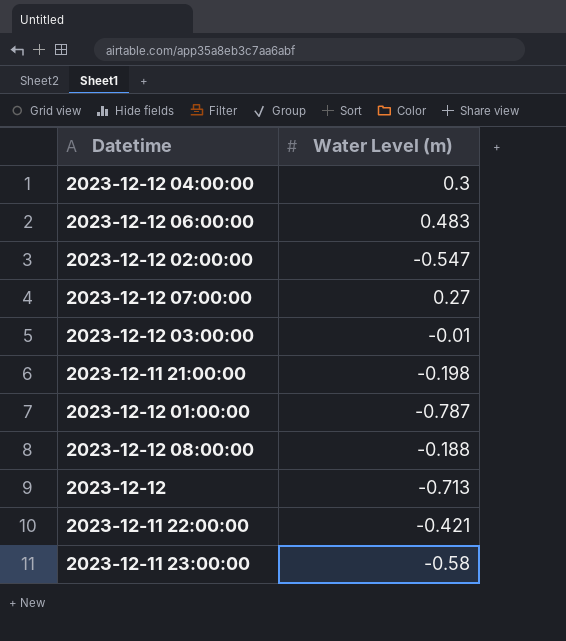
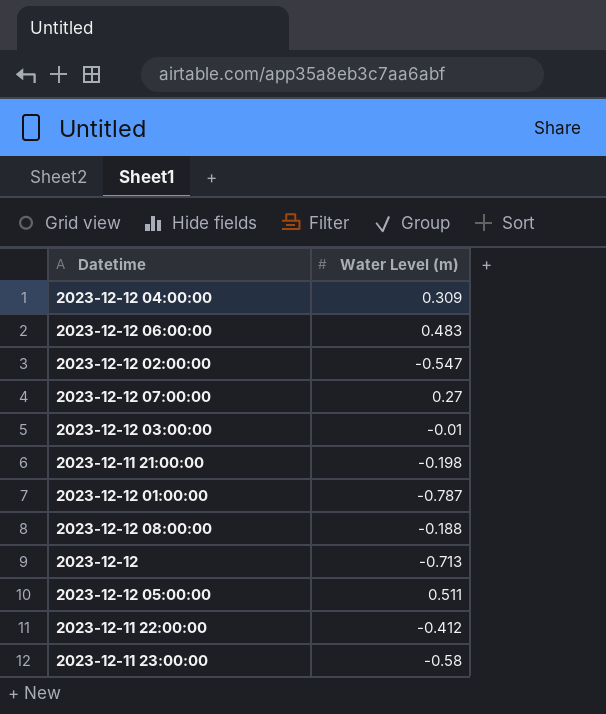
2023-12-12 04:00:00 | Water Level (m): 0.3 -> 0.309
row 2023-12-12 05:00:00: none -> 0.511
2023-12-11 22:00:00 | Water Level (m): -0.421 -> -0.412

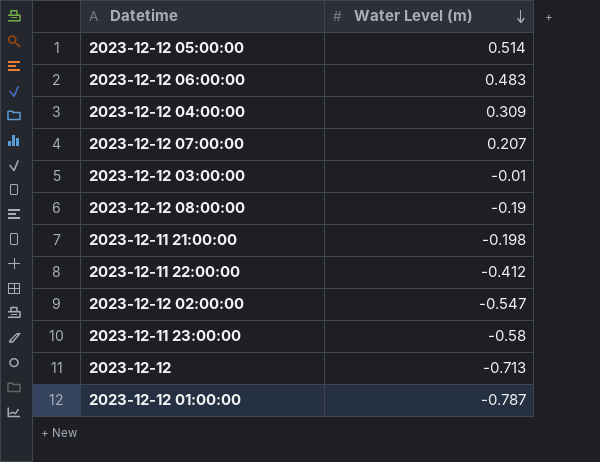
row order: none -> Water Level (m) descending
2023-12-12 05:00:00 | Water Level (m): 0.511 -> 0.514
2023-12-12 07:00:00 | Water Level (m): 0.27 -> 0.207
2023-12-12 08:00:00 | Water Level (m): -0.188 -> -0.19

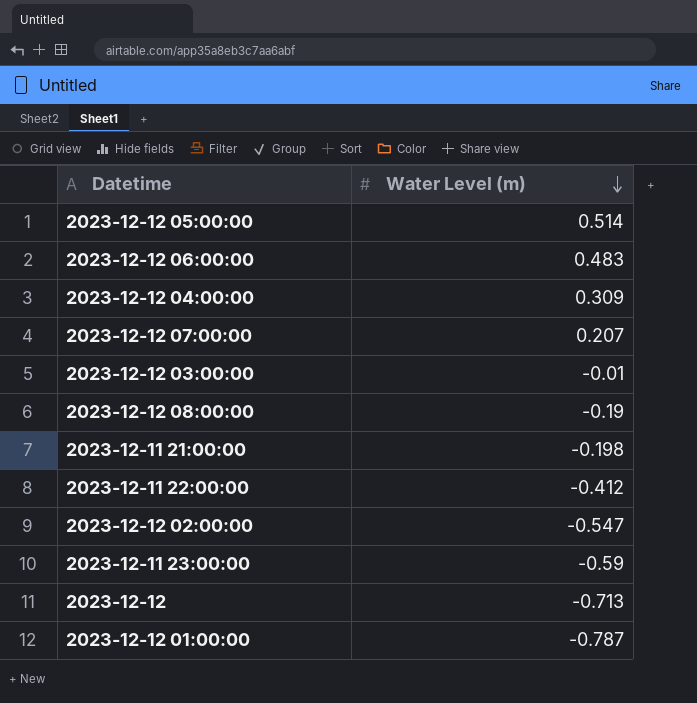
2023-12-11 23:00:00 | Water Level (m): -0.58 -> -0.59

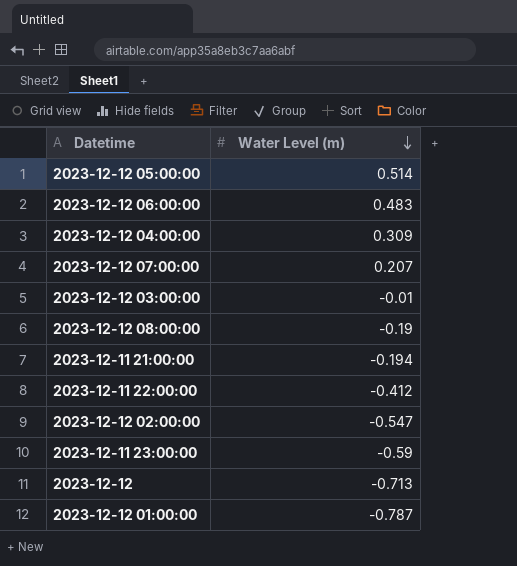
2023-12-11 21:00:00 | Water Level (m): -0.198 -> -0.194

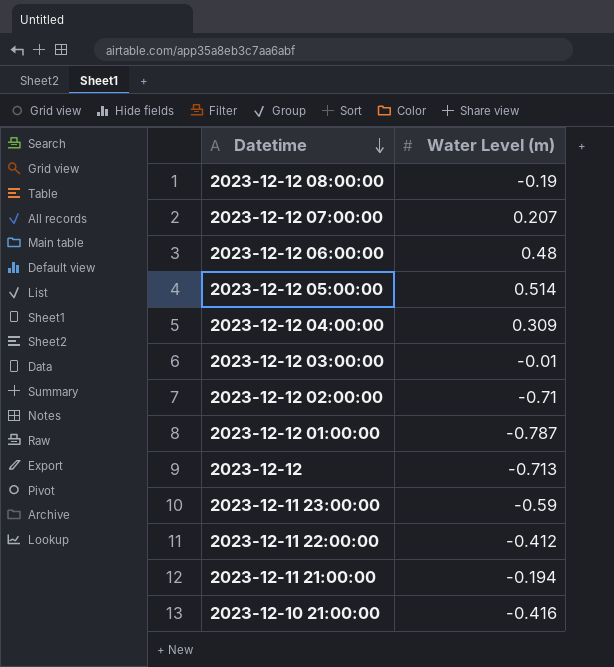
row order: Water Level (m) descending -> Datetime descending
2023-12-12 06:00:00 | Water Level (m): 0.483 -> 0.48
2023-12-12 02:00:00 | Water Level (m): -0.547 -> -0.71
row 2023-12-10 21:00:00: none -> -0.416

